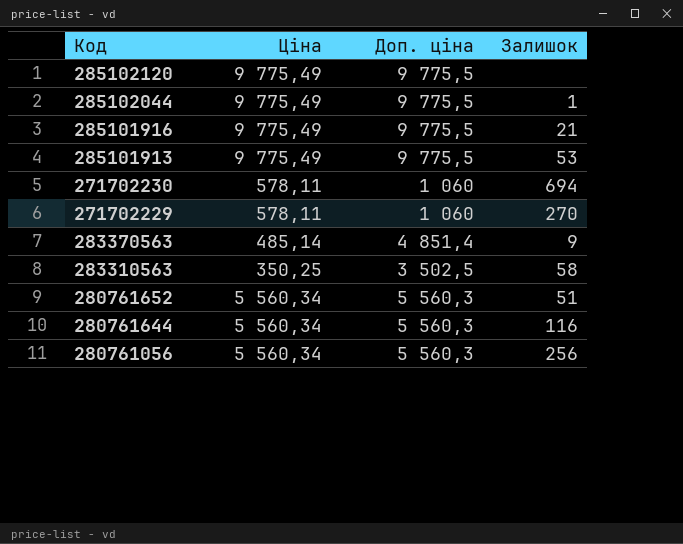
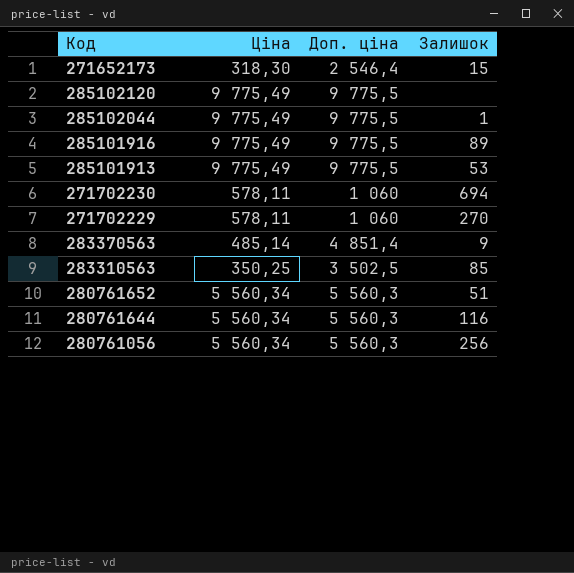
row 271652173: none -> 318,30 | 2 546,4 | 15
285101916 | Залишок: 21 -> 89
283310563 | Залишок: 58 -> 85

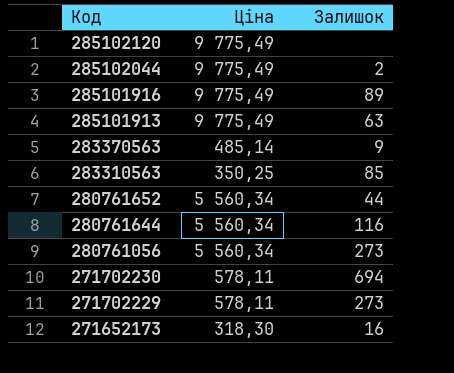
row order: none -> Код descending
column Доп. ціна | position: 3 -> none
285102044 | Залишок: 1 -> 2
285101913 | Залишок: 53 -> 63
280761652 | Залишок: 51 -> 44
280761056 | Залишок: 256 -> 273
271702229 | Залишок: 270 -> 273
271652173 | Залишок: 15 -> 16

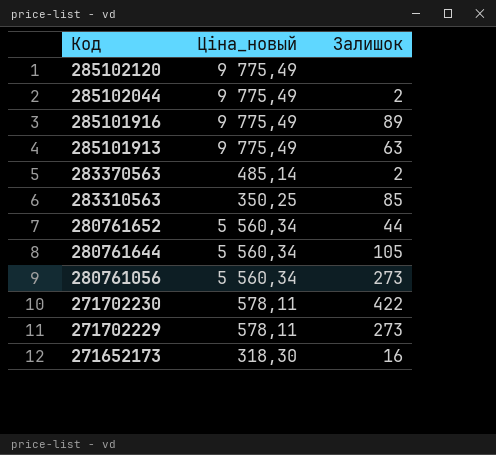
column name: Ціна -> Ціна_новый
283370563 | Залишок: 9 -> 2
280761644 | Залишок: 116 -> 105
271702230 | Залишок: 694 -> 422

